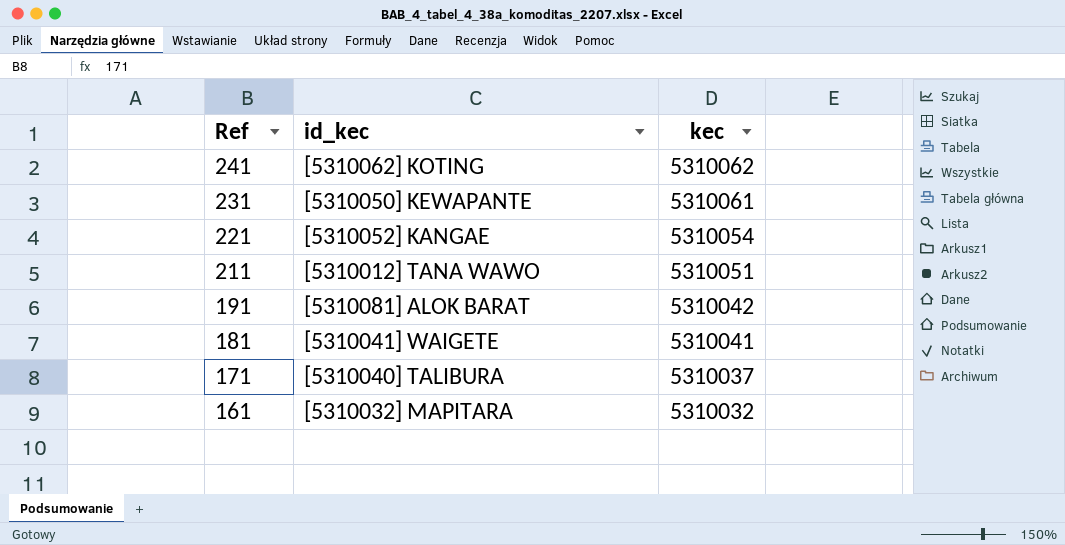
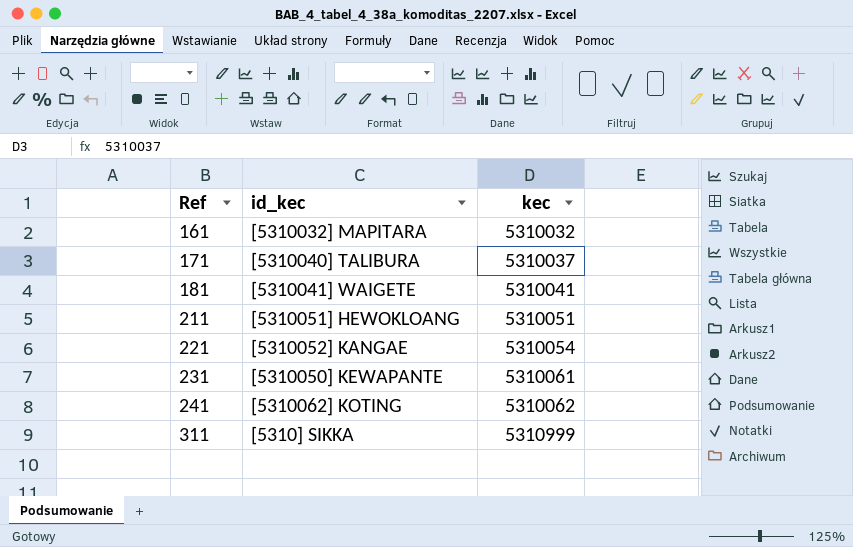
row order: Ref descending -> Ref ascending
row 191: [5310081] ALOK BARAT | 5310042 -> none
211 | id_kec: [5310012] TANA WAWO -> [5310051] HEWOKLOANG
row 311: none -> [5310] SIKKA | 5310999

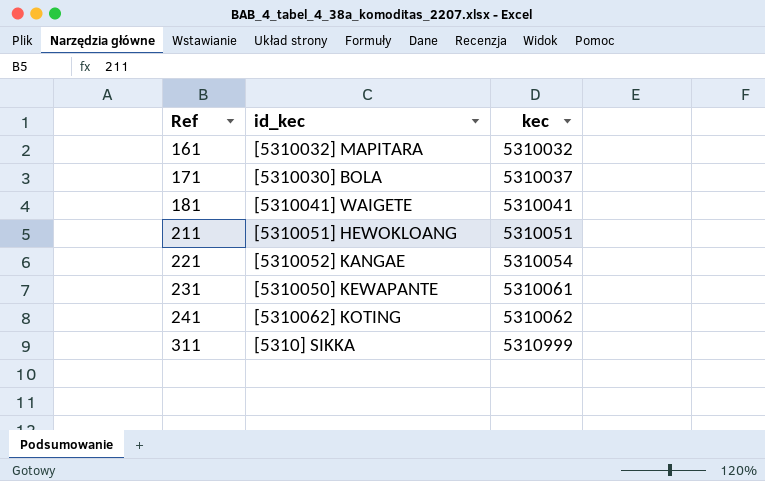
171 | id_kec: [5310040] TALIBURA -> [5310030] BOLA

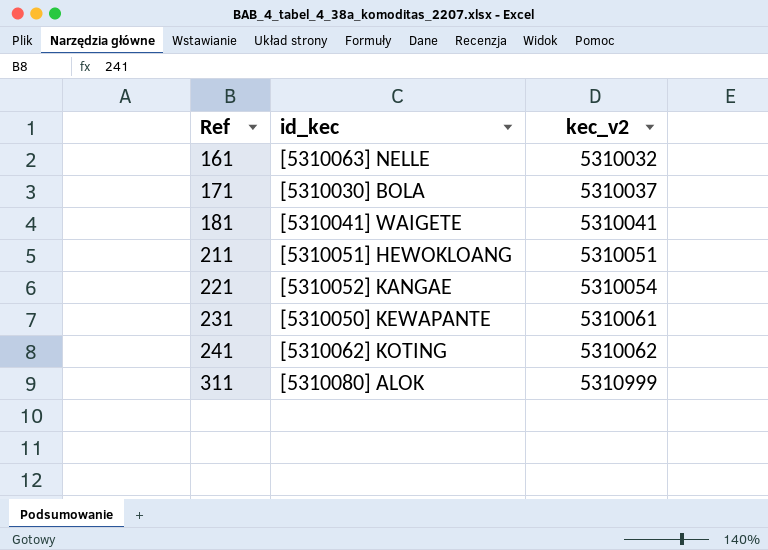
column name: kec -> kec_v2
161 | id_kec: [5310032] MAPITARA -> [5310063] NELLE
311 | id_kec: [5310] SIKKA -> [5310080] ALOK

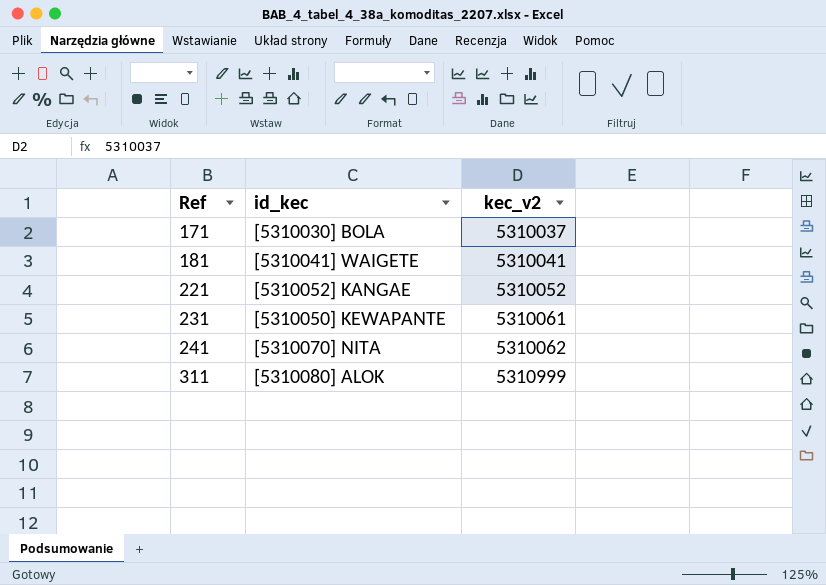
row 161: [5310063] NELLE | 5310032 -> none
row 211: [5310051] HEWOKLOANG | 5310051 -> none
221 | kec_v2: 5310054 -> 5310052
241 | id_kec: [5310062] KOTING -> [5310070] NITA

